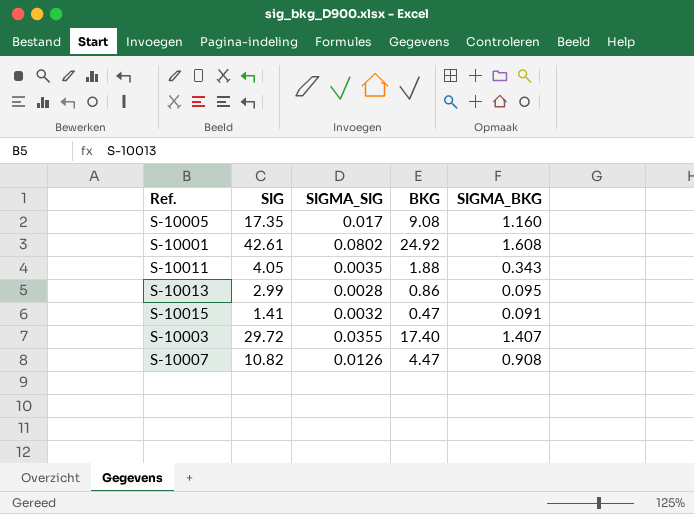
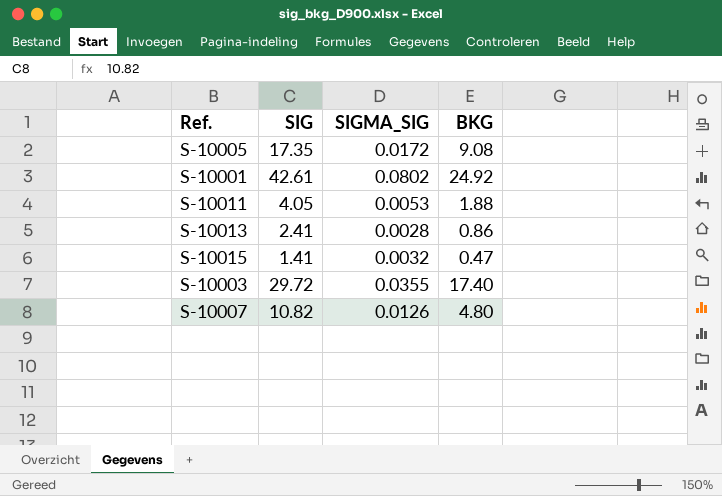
column SIGMA_BKG | position: 5 -> none
S-10005 | SIGMA_SIG: 0.017 -> 0.0172
S-10011 | SIGMA_SIG: 0.0035 -> 0.0053
S-10013 | SIG: 2.99 -> 2.41
S-10007 | BKG: 4.47 -> 4.80

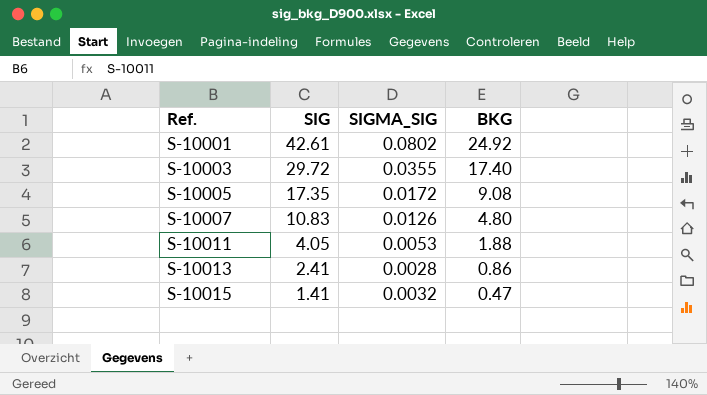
row order: none -> Ref. ascending
S-10007 | SIG: 10.82 -> 10.83

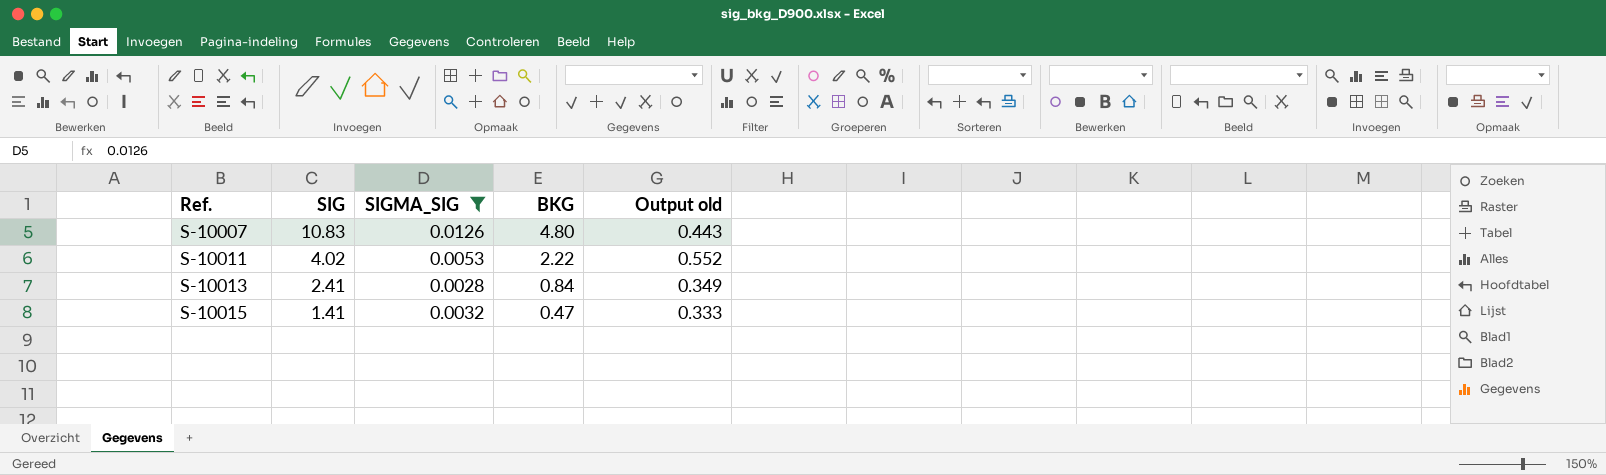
filter: none -> SIGMA_SIG <= 0.0126
column Output old | formula: none -> [BKG] / [SIG]
S-10011 | SIG: 4.05 -> 4.02
S-10011 | BKG: 1.88 -> 2.22
S-10013 | BKG: 0.86 -> 0.84

